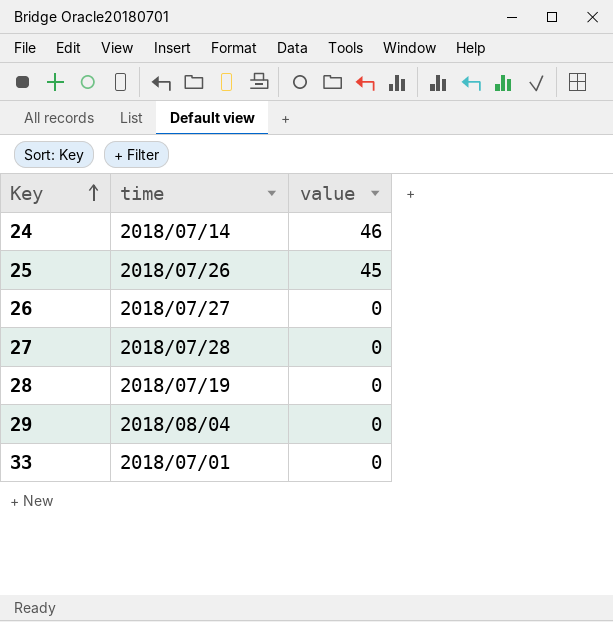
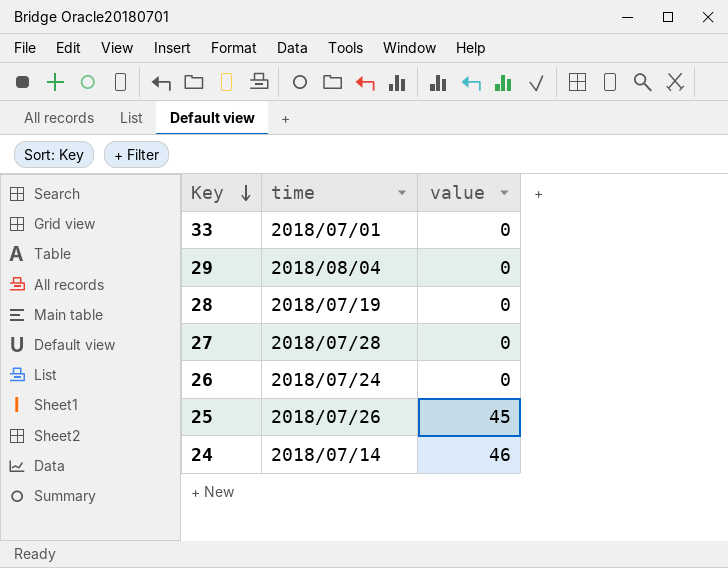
row order: Key ascending -> Key descending
26 | time: 2018/07/27 -> 2018/07/24

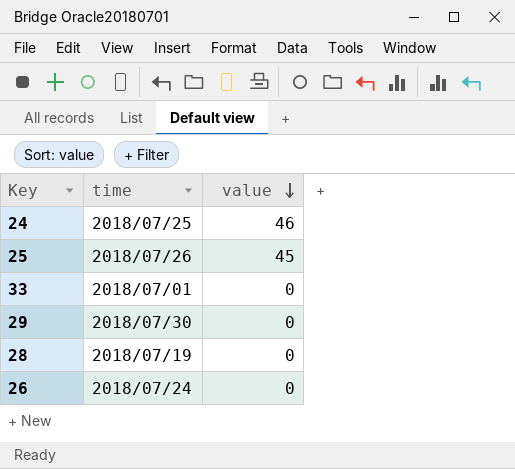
row order: Key descending -> value descending
row 27: 2018/07/28 | 0 -> none
24 | time: 2018/07/14 -> 2018/07/25
29 | time: 2018/08/04 -> 2018/07/30

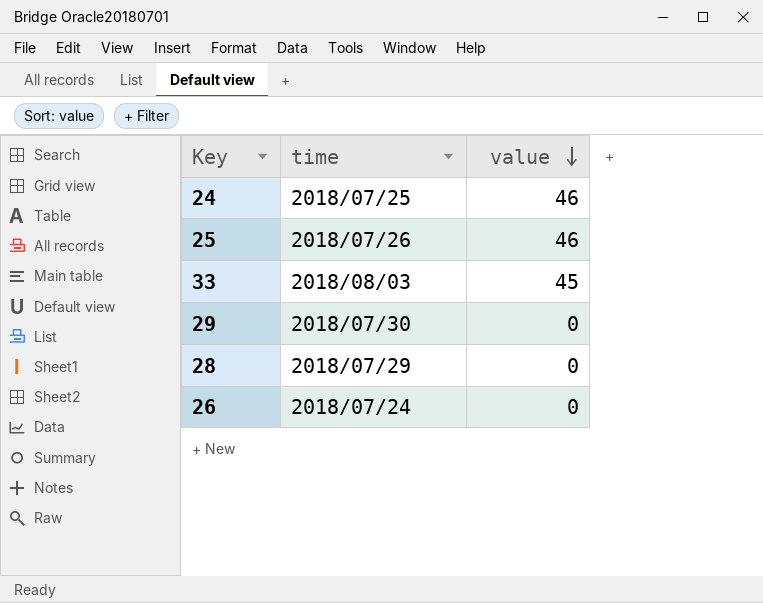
25 | value: 45 -> 46
33 | time: 2018/07/01 -> 2018/08/03
33 | value: 0 -> 45
28 | time: 2018/07/19 -> 2018/07/29

